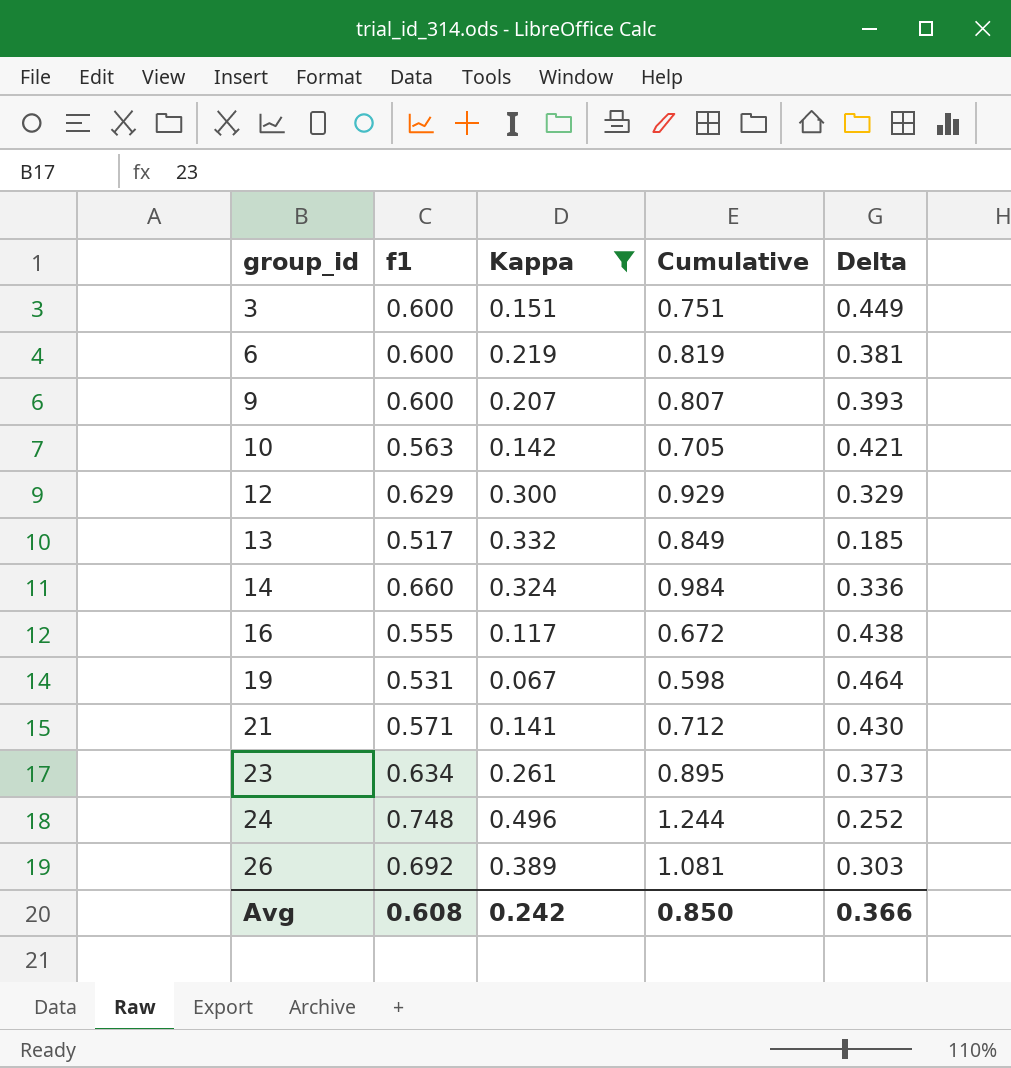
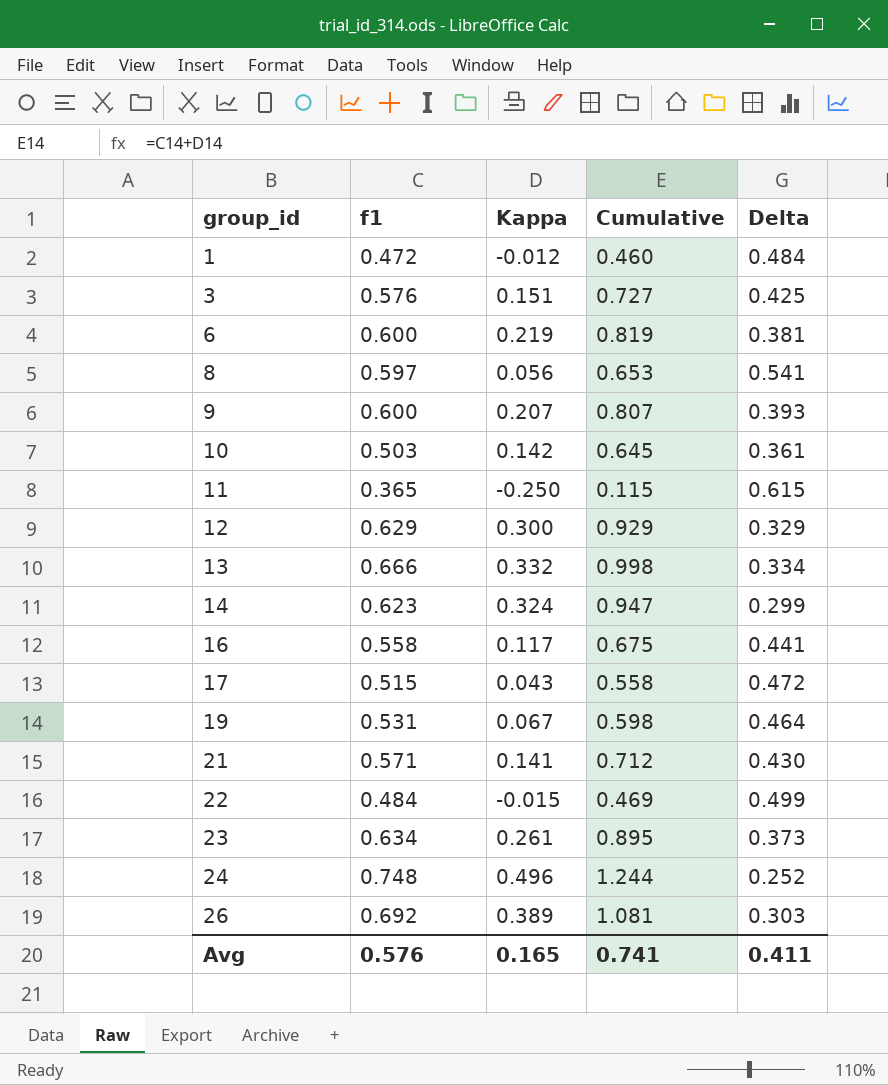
filter: Kappa >= 0.067 -> none
3 | f1: 0.600 -> 0.576
3 | Cumulative: 0.751 -> 0.727
3 | Delta: 0.449 -> 0.425
10 | f1: 0.563 -> 0.503
10 | Cumulative: 0.705 -> 0.645
10 | Delta: 0.421 -> 0.361
13 | f1: 0.517 -> 0.666
13 | Cumulative: 0.849 -> 0.998
13 | Delta: 0.185 -> 0.334
14 | f1: 0.660 -> 0.623
14 | Cumulative: 0.984 -> 0.947
14 | Delta: 0.336 -> 0.299
16 | f1: 0.555 -> 0.558
16 | Cumulative: 0.672 -> 0.675
16 | Delta: 0.438 -> 0.441
Avg | f1: 0.608 -> 0.576
Avg | Kappa: 0.242 -> 0.165
Avg | Cumulative: 0.850 -> 0.741
Avg | Delta: 0.366 -> 0.411

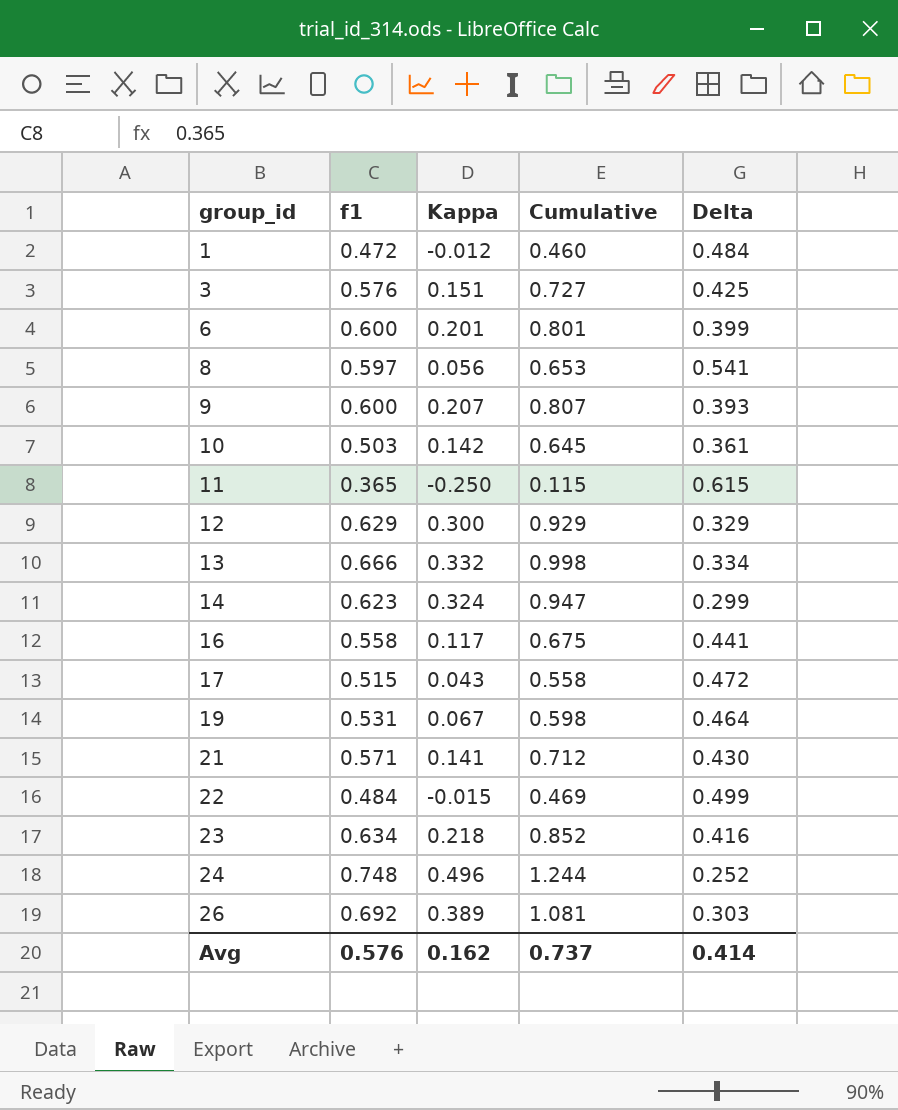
6 | Kappa: 0.219 -> 0.201
6 | Cumulative: 0.819 -> 0.801
6 | Delta: 0.381 -> 0.399
23 | Kappa: 0.261 -> 0.218
23 | Cumulative: 0.895 -> 0.852
23 | Delta: 0.373 -> 0.416
Avg | Kappa: 0.165 -> 0.162
Avg | Cumulative: 0.741 -> 0.737
Avg | Delta: 0.411 -> 0.414

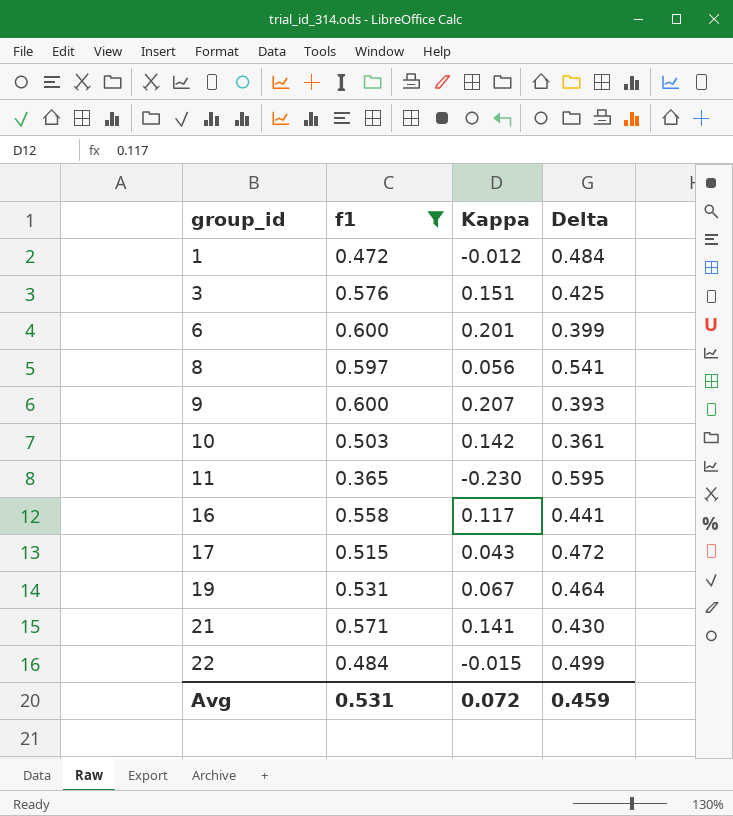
filter: none -> f1 <= 0.600
column Cumulative | formula: [f1] + [Kappa] -> none
11 | Kappa: -0.250 -> -0.230
11 | Delta: 0.615 -> 0.595
Avg | f1: 0.576 -> 0.531
Avg | Kappa: 0.162 -> 0.072
Avg | Delta: 0.414 -> 0.459

